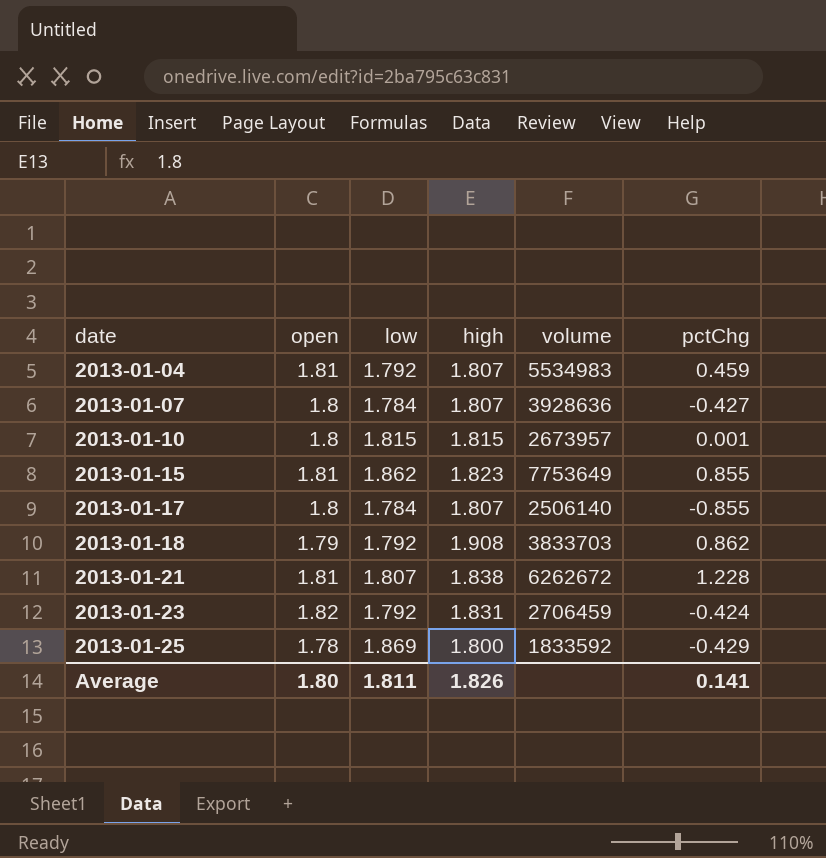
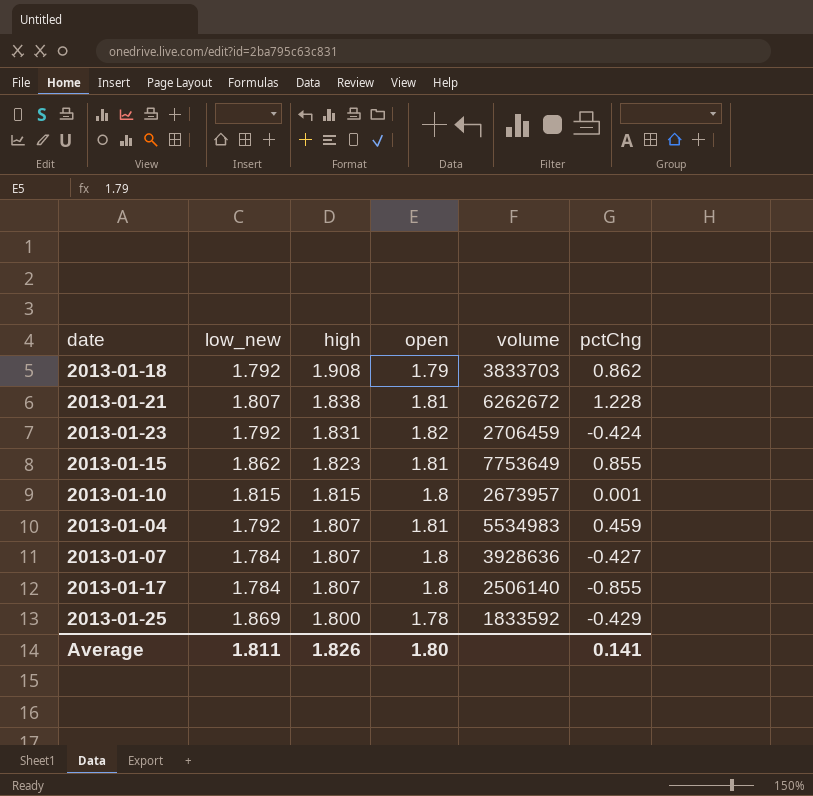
row order: date ascending -> high descending
column name: low -> low_new
column open | position: 2 -> 4

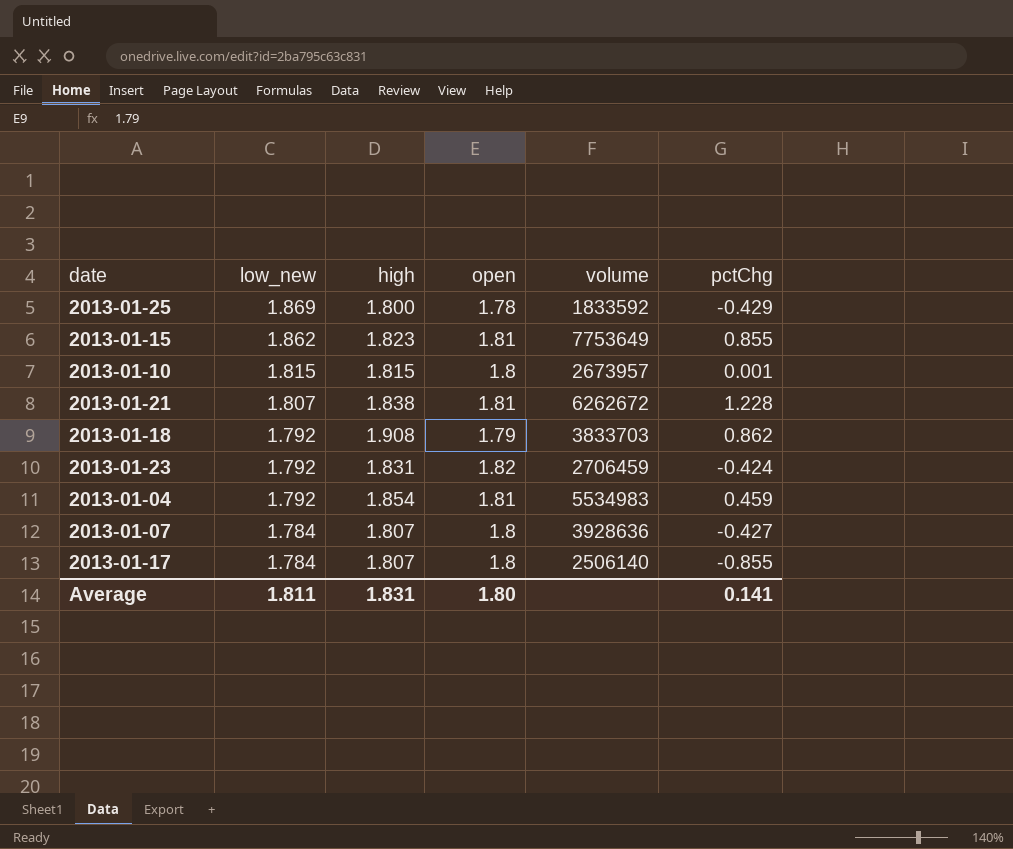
row order: high descending -> low_new descending
2013-01-04 | high: 1.807 -> 1.854
Average | high: 1.826 -> 1.831

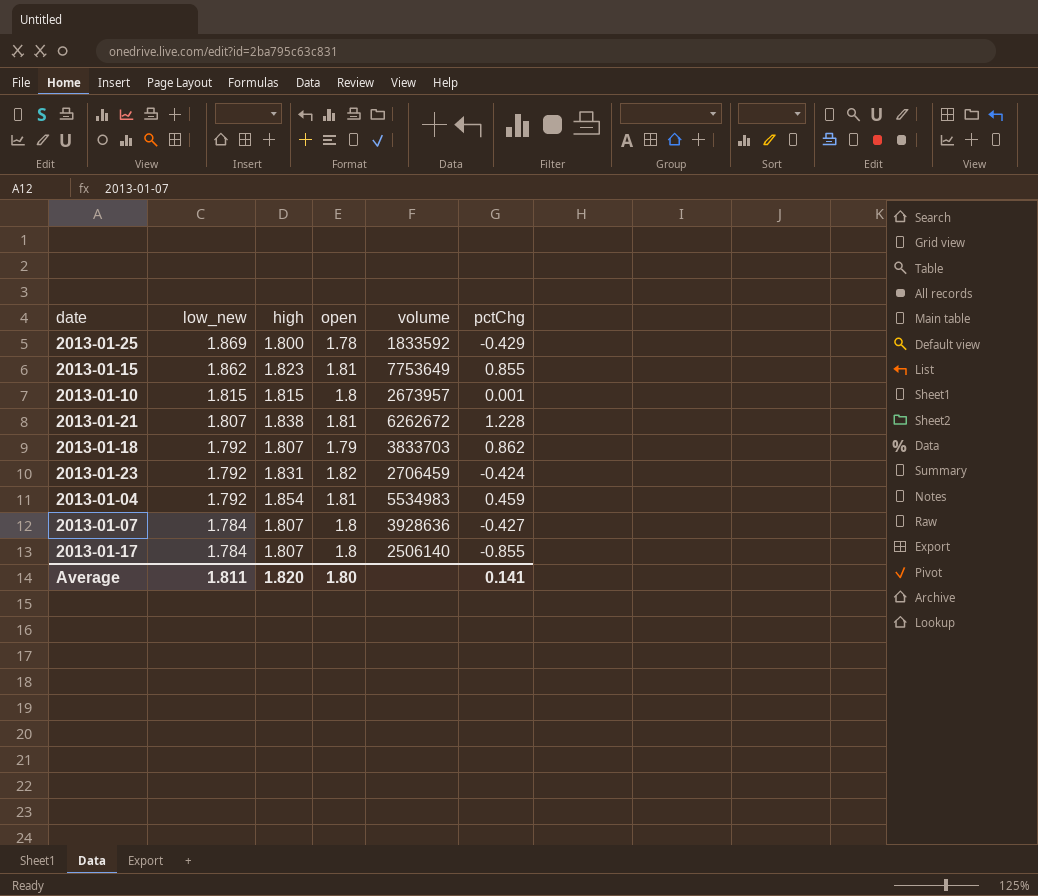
2013-01-18 | high: 1.908 -> 1.807
Average | high: 1.831 -> 1.820

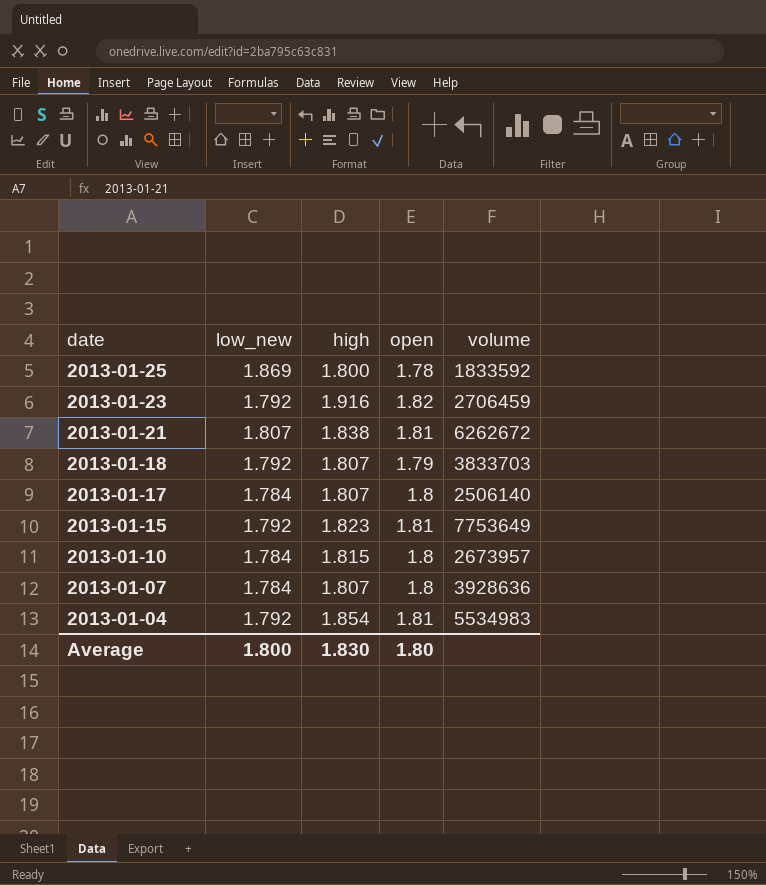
row order: low_new descending -> date descending
column pctChg | position: 6 -> none
2013-01-23 | high: 1.831 -> 1.916
2013-01-15 | low_new: 1.862 -> 1.792
2013-01-10 | low_new: 1.815 -> 1.784
Average | low_new: 1.811 -> 1.800
Average | high: 1.820 -> 1.830

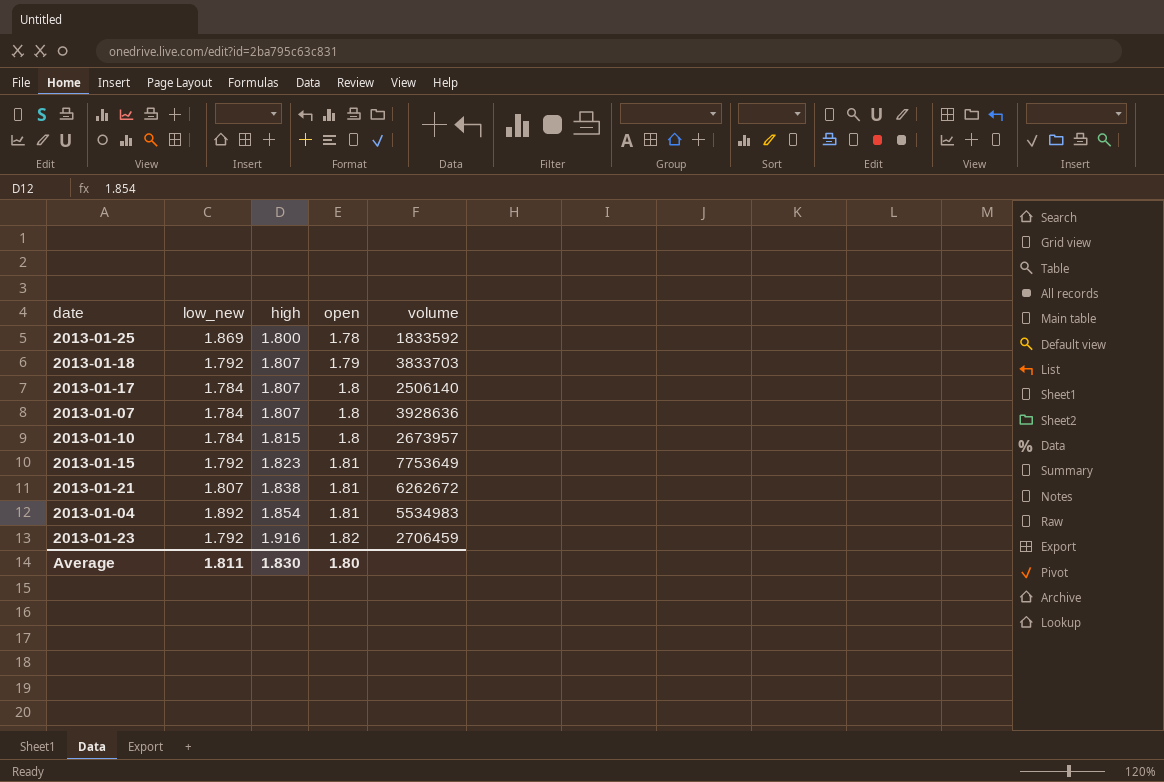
row order: date descending -> high ascending
2013-01-04 | low_new: 1.792 -> 1.892
Average | low_new: 1.800 -> 1.811

